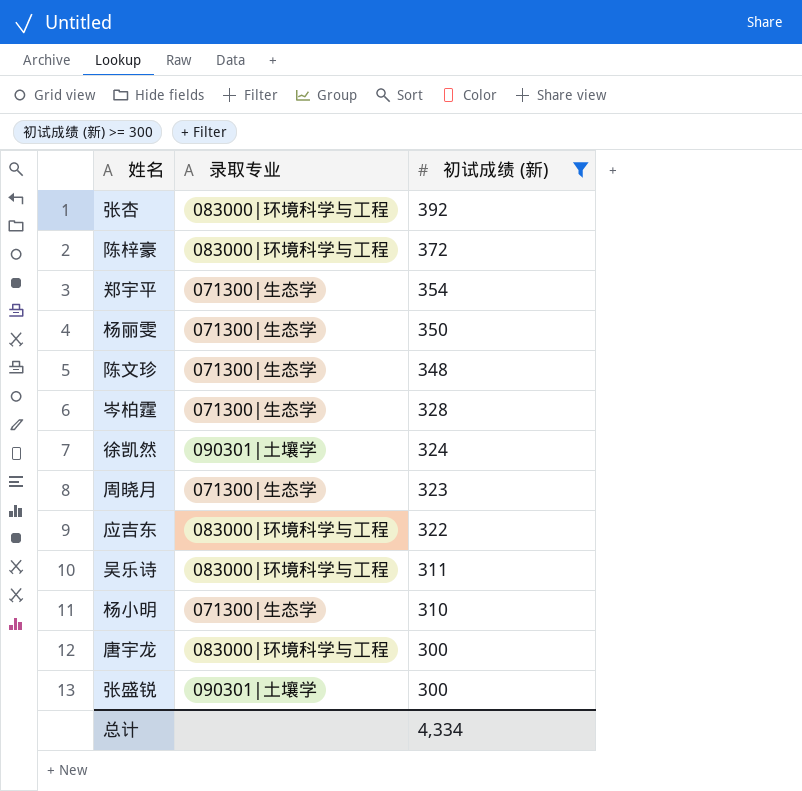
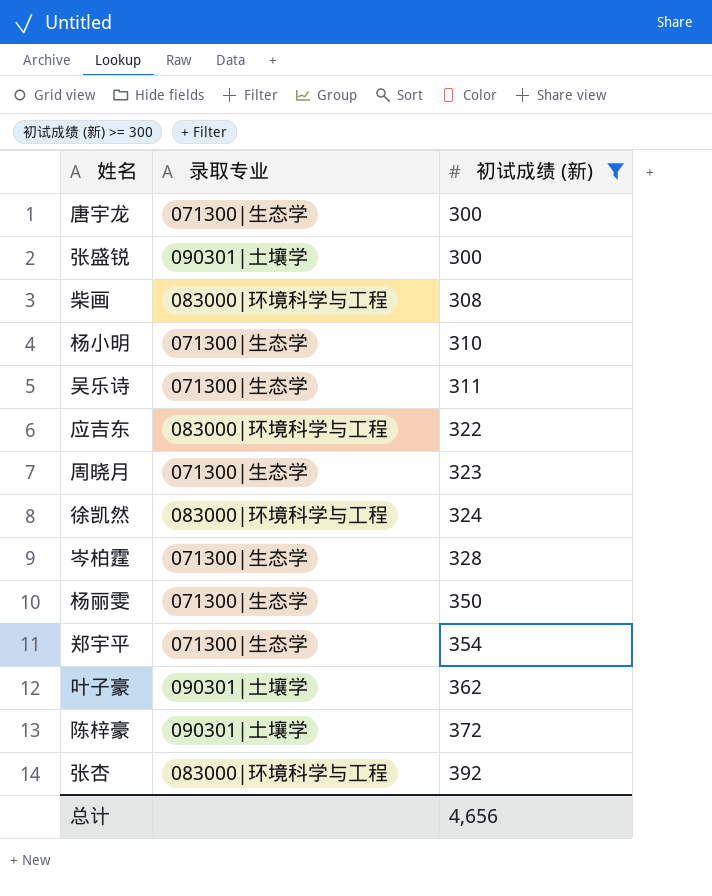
row order: 初试成绩 (新) descending -> 初试成绩 (新) ascending
row 陈文珍: 071300|生态学 | 348 -> none
唐宇龙 | 录取专业: 083000|环境科学与工程 -> 071300|生态学
row 柴画: none -> 083000|环境科学与工程 | 308
吴乐诗 | 录取专业: 083000|环境科学与工程 -> 071300|生态学
徐凯然 | 录取专业: 090301|土壤学 -> 083000|环境科学与工程
row 叶子豪: none -> 090301|土壤学 | 362
陈梓豪 | 录取专业: 083000|环境科学与工程 -> 090301|土壤学
总计 | 初试成绩 (新): 4,334 -> 4,656

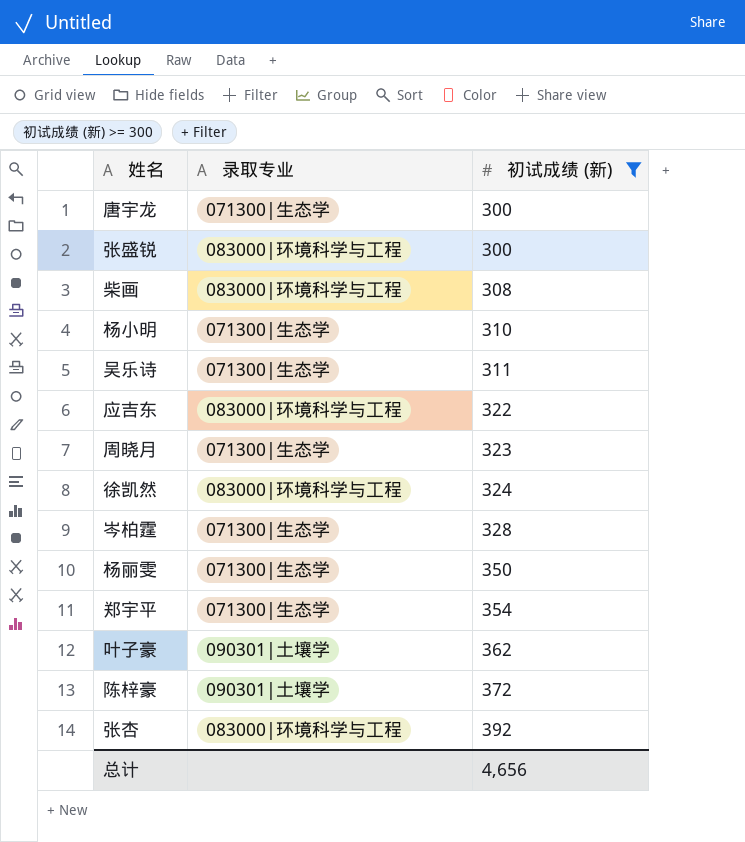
张盛锐 | 录取专业: 090301|土壤学 -> 083000|环境科学与工程

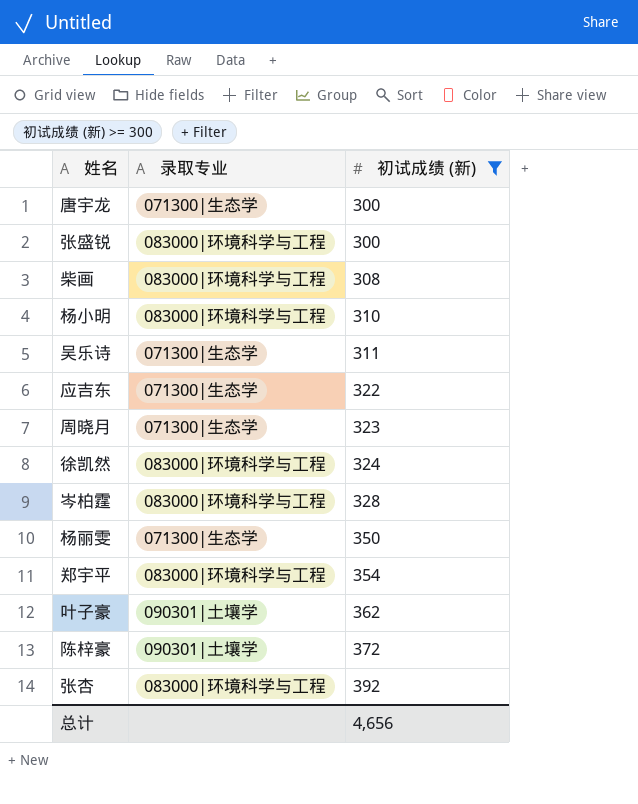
杨小明 | 录取专业: 071300|生态学 -> 083000|环境科学与工程
应吉东 | 录取专业: 083000|环境科学与工程 -> 071300|生态学
岑柏霆 | 录取专业: 071300|生态学 -> 083000|环境科学与工程
郑宇平 | 录取专业: 071300|生态学 -> 083000|环境科学与工程

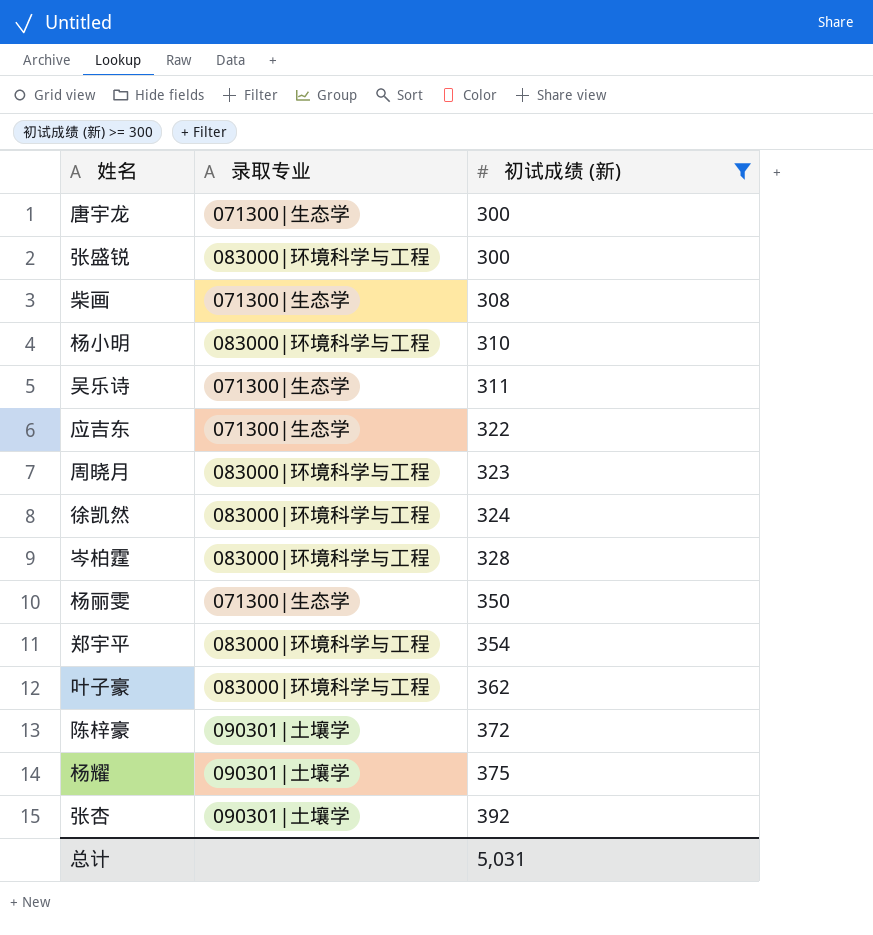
柴画 | 录取专业: 083000|环境科学与工程 -> 071300|生态学
周晓月 | 录取专业: 071300|生态学 -> 083000|环境科学与工程
叶子豪 | 录取专业: 090301|土壤学 -> 083000|环境科学与工程
row 杨耀: none -> 090301|土壤学 | 375
张杏 | 录取专业: 083000|环境科学与工程 -> 090301|土壤学
总计 | 初试成绩 (新): 4,656 -> 5,031

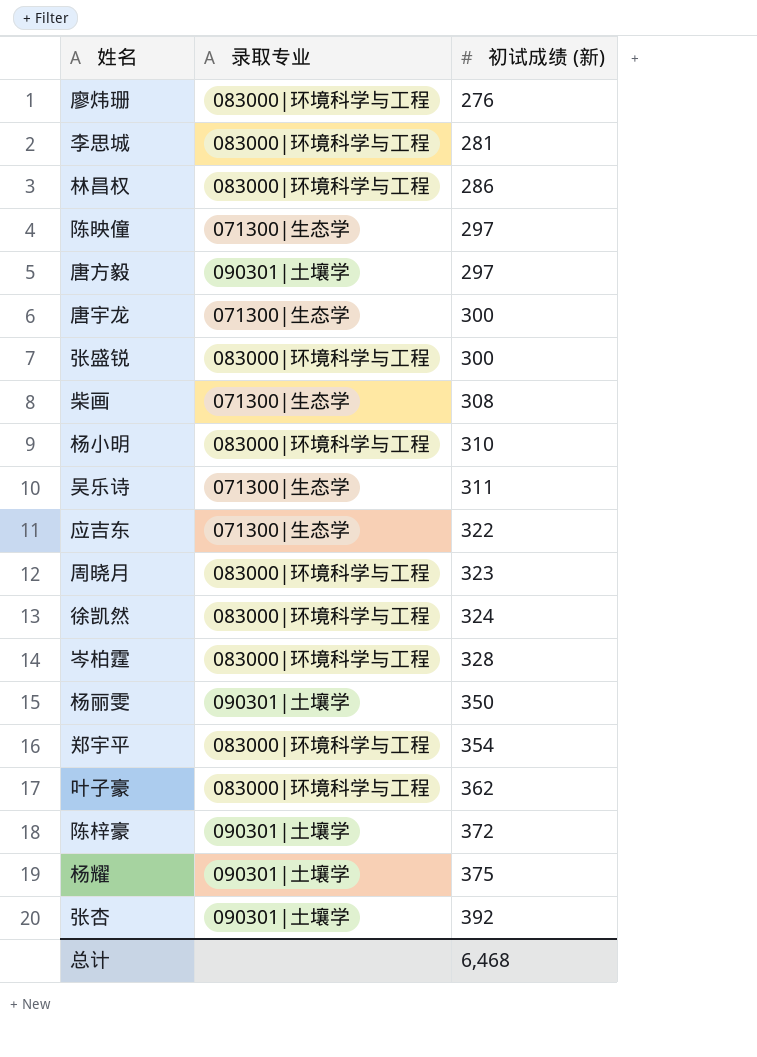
filter: 初试成绩 (新) >= 300 -> none
杨丽雯 | 录取专业: 071300|生态学 -> 090301|土壤学
总计 | 初试成绩 (新): 5,031 -> 6,468

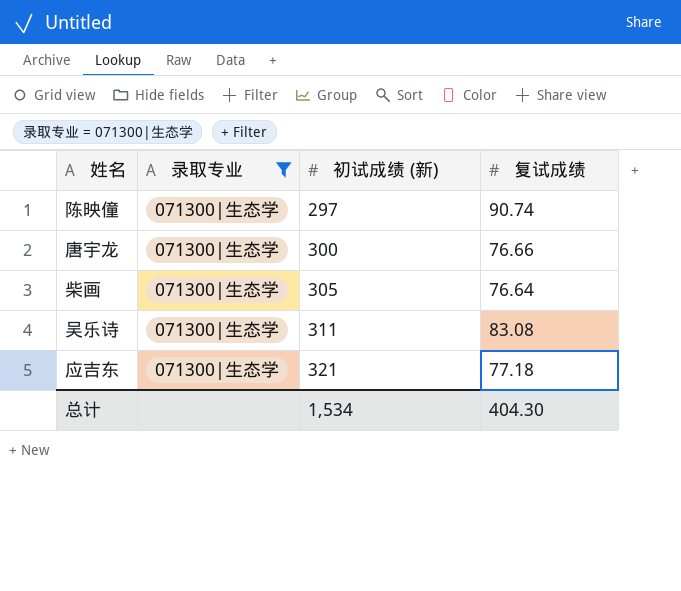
filter: none -> 录取专业 = 071300|生态学
column 复试成绩 | position: none -> 4
柴画 | 初试成绩 (新): 308 -> 305
应吉东 | 初试成绩 (新): 322 -> 321
总计 | 初试成绩 (新): 6,468 -> 1,534

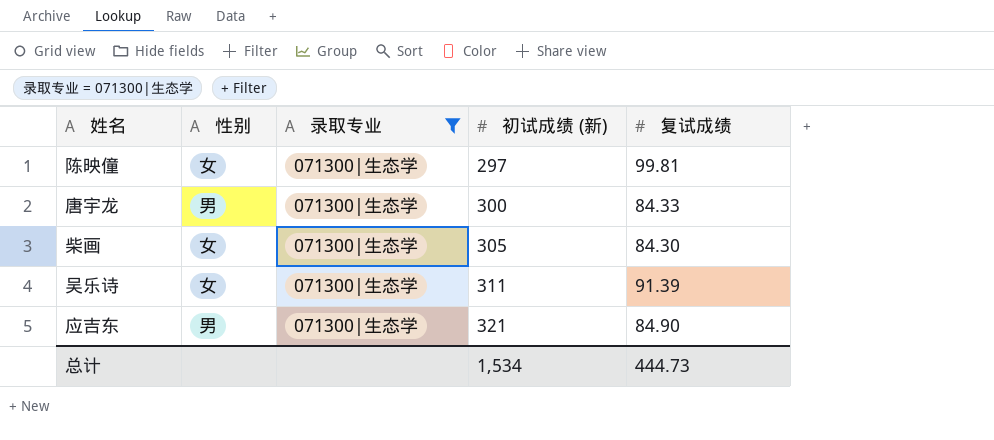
column 性别 | position: none -> 2
陈映僮 | 复试成绩: 90.74 -> 99.81
唐宇龙 | 复试成绩: 76.66 -> 84.33
柴画 | 复试成绩: 76.64 -> 84.30
吴乐诗 | 复试成绩: 83.08 -> 91.39
应吉东 | 复试成绩: 77.18 -> 84.90
总计 | 复试成绩: 404.30 -> 444.73

